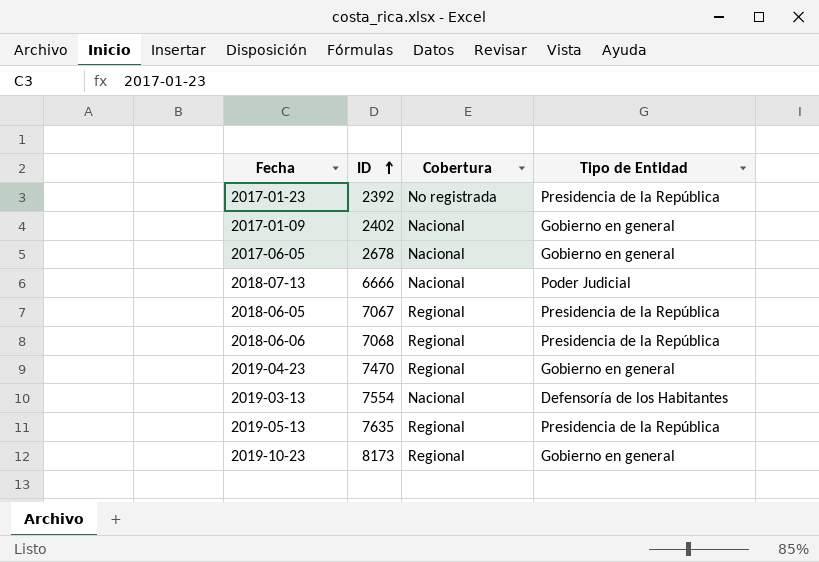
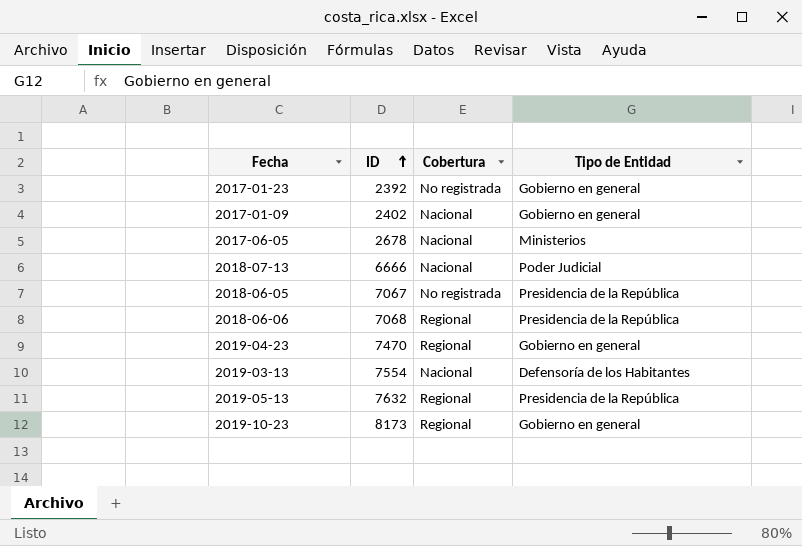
2017-01-23 | Tipo de Entidad: Presidencia de la República -> Gobierno en general
2017-06-05 | Tipo de Entidad: Gobierno en general -> Ministerios
2018-06-05 | Cobertura: Regional -> No registrada
2019-05-13 | ID: 7635 -> 7632

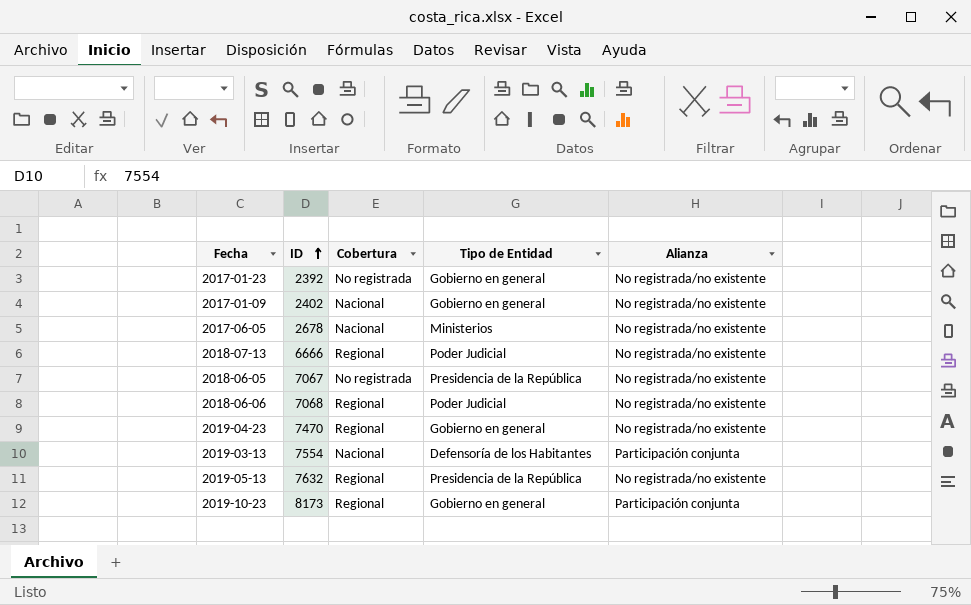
column Alianza | position: none -> 5
2018-07-13 | Cobertura: Nacional -> Regional
2018-06-06 | Tipo de Entidad: Presidencia de la República -> Poder Judicial

